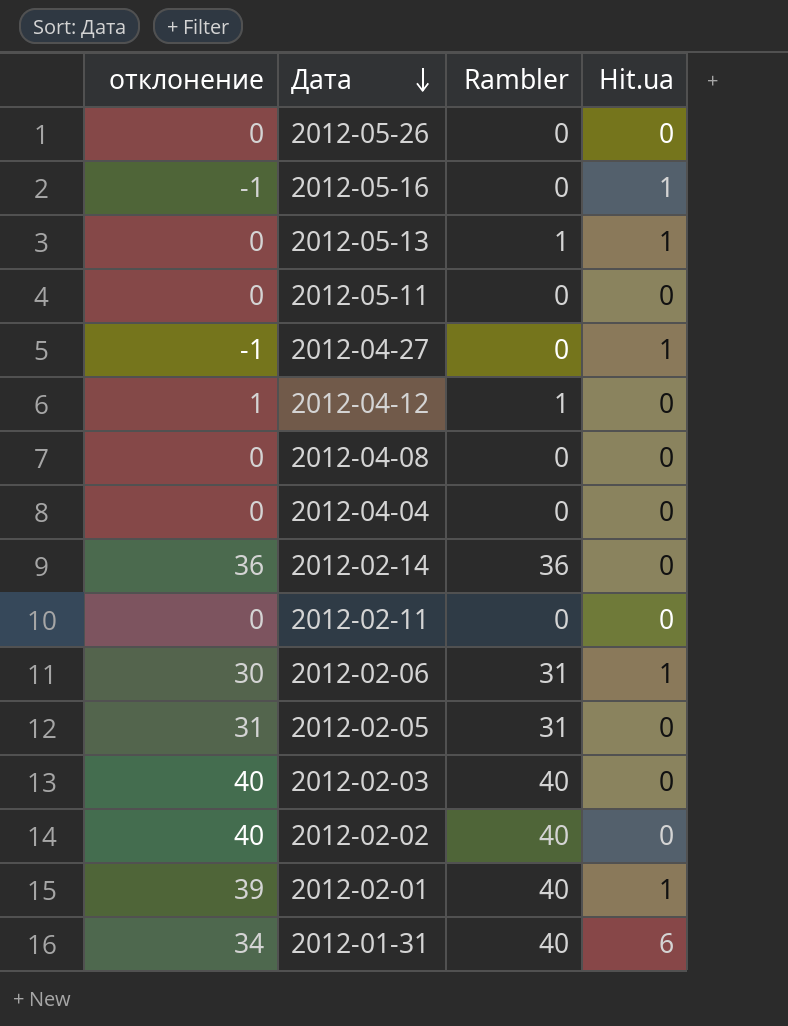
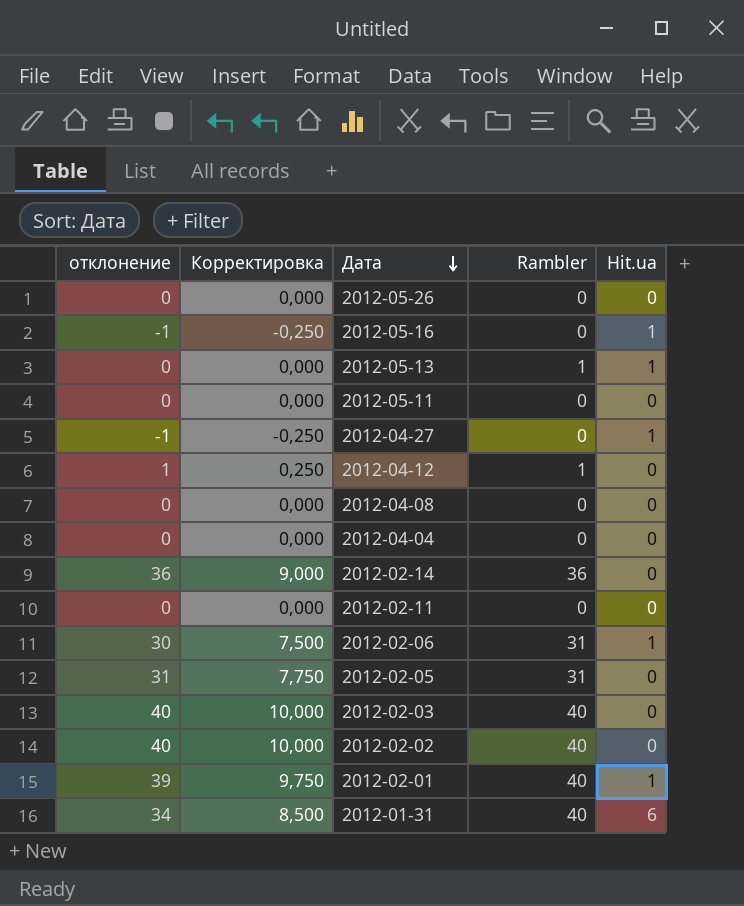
column Корректировка | formula: none -> [отклонение] * 0,25

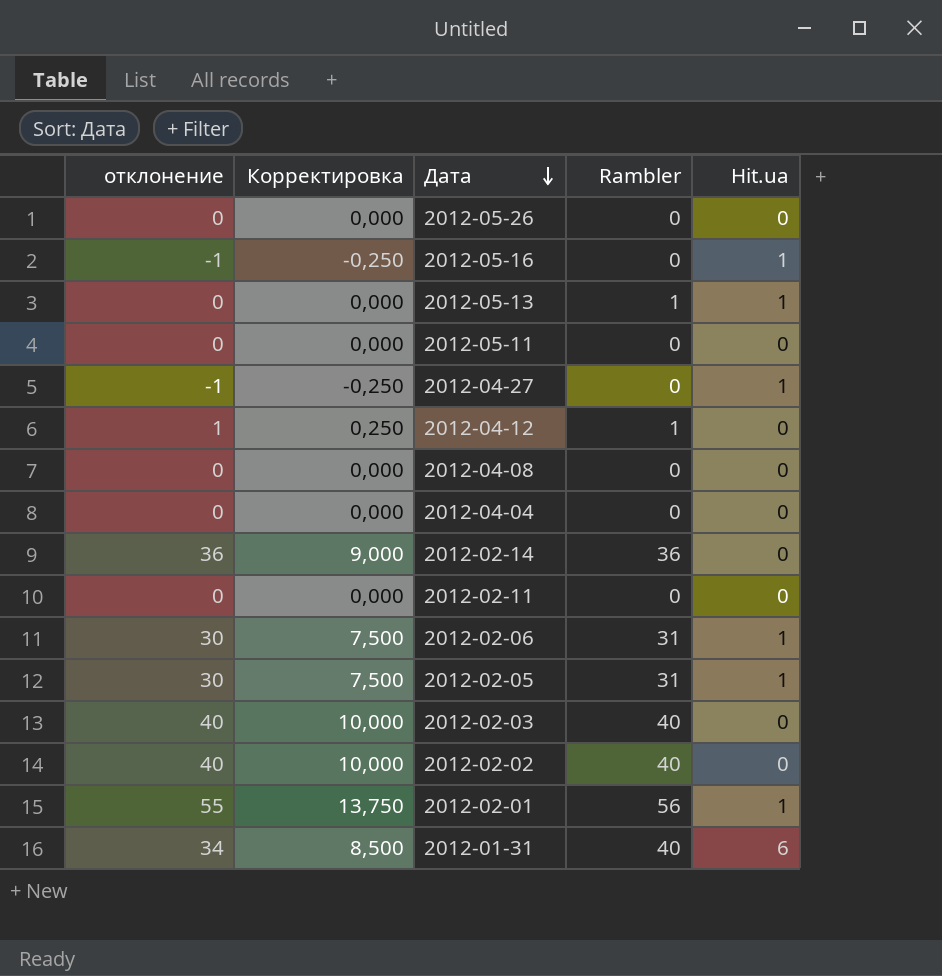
2012-02-05 | отклонение: 31 -> 30
2012-02-05 | Корректировка: 7,750 -> 7,500
2012-02-05 | Hit.ua: 0 -> 1
2012-02-01 | отклонение: 39 -> 55
2012-02-01 | Корректировка: 9,750 -> 13,750
2012-02-01 | Rambler: 40 -> 56

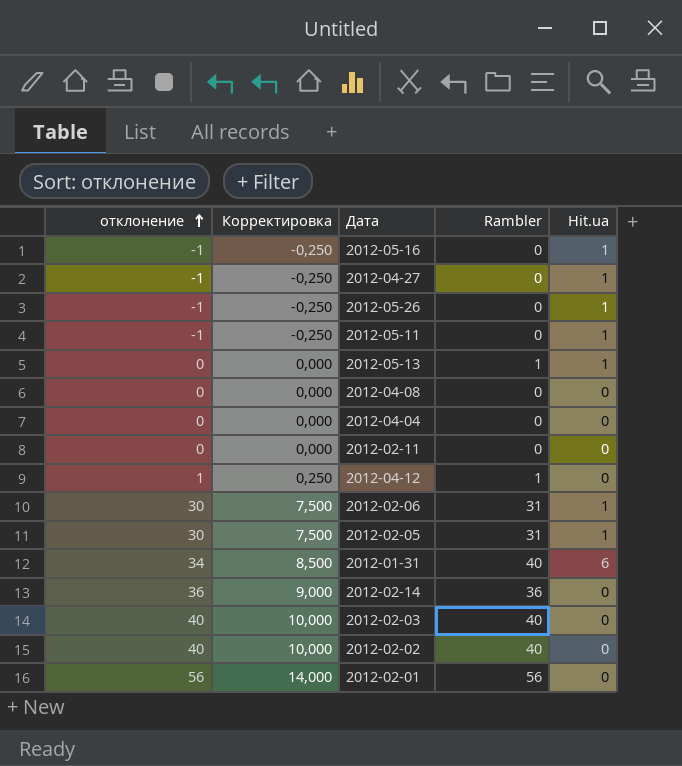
row order: Дата descending -> отклонение ascending
2012-05-26 | отклонение: 0 -> -1
2012-05-26 | Корректировка: 0,000 -> -0,250
2012-05-26 | Hit.ua: 0 -> 1
2012-05-11 | отклонение: 0 -> -1
2012-05-11 | Корректировка: 0,000 -> -0,250
2012-05-11 | Hit.ua: 0 -> 1
2012-02-01 | отклонение: 55 -> 56
2012-02-01 | Корректировка: 13,750 -> 14,000
2012-02-01 | Hit.ua: 1 -> 0

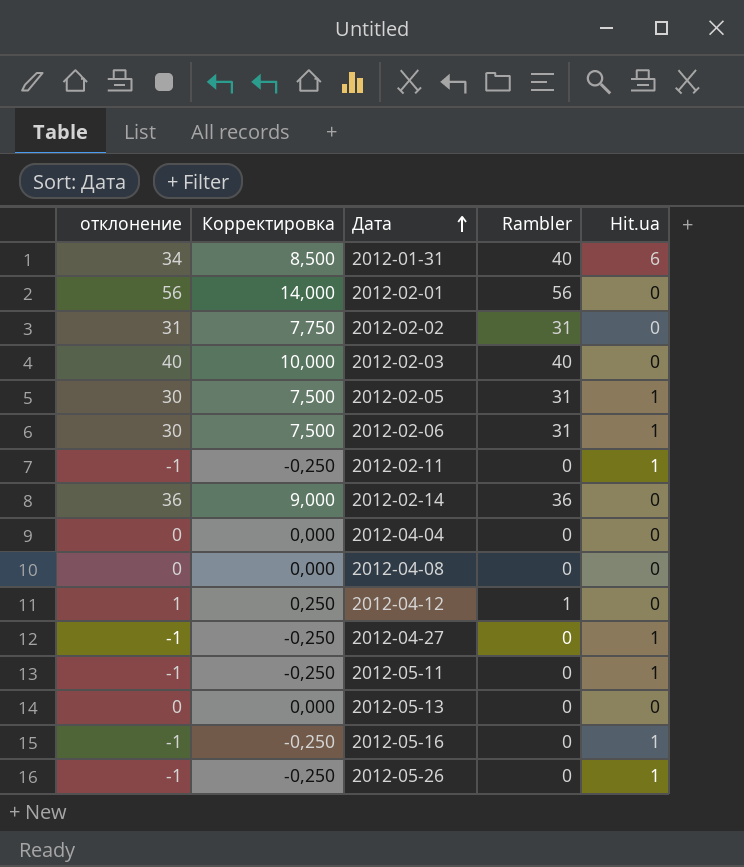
row order: отклонение ascending -> Дата ascending
2012-02-02 | отклонение: 40 -> 31
2012-02-02 | Корректировка: 10,000 -> 7,750
2012-02-02 | Rambler: 40 -> 31
2012-02-11 | отклонение: 0 -> -1
2012-02-11 | Корректировка: 0,000 -> -0,250
2012-02-11 | Hit.ua: 0 -> 1
2012-05-13 | Rambler: 1 -> 0
2012-05-13 | Hit.ua: 1 -> 0

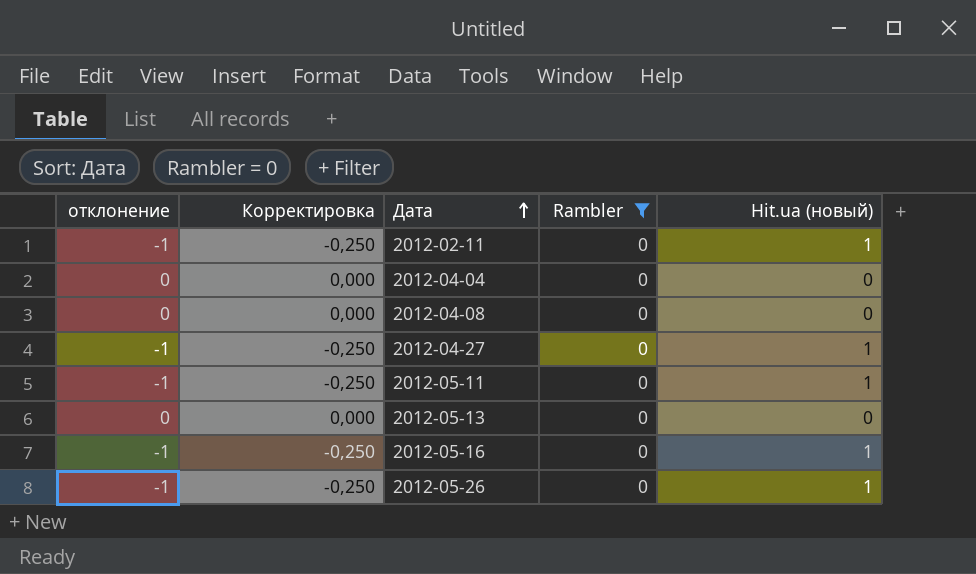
filter: none -> Rambler = 0
column name: Hit.ua -> Hit.ua (новый)

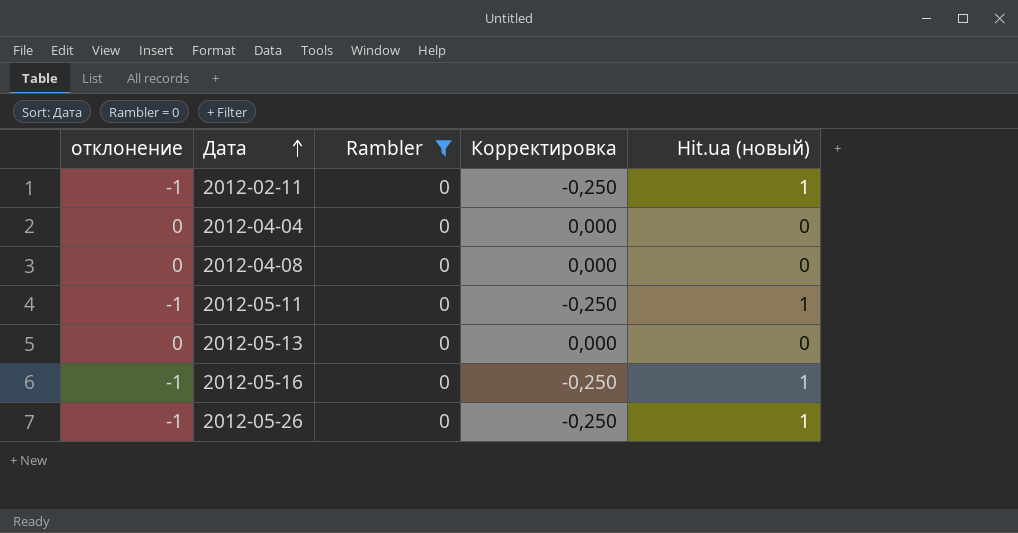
column Корректировка | position: 2 -> 4
row 2012-04-27: -1 | -0,250 | 0 | 1 -> none

